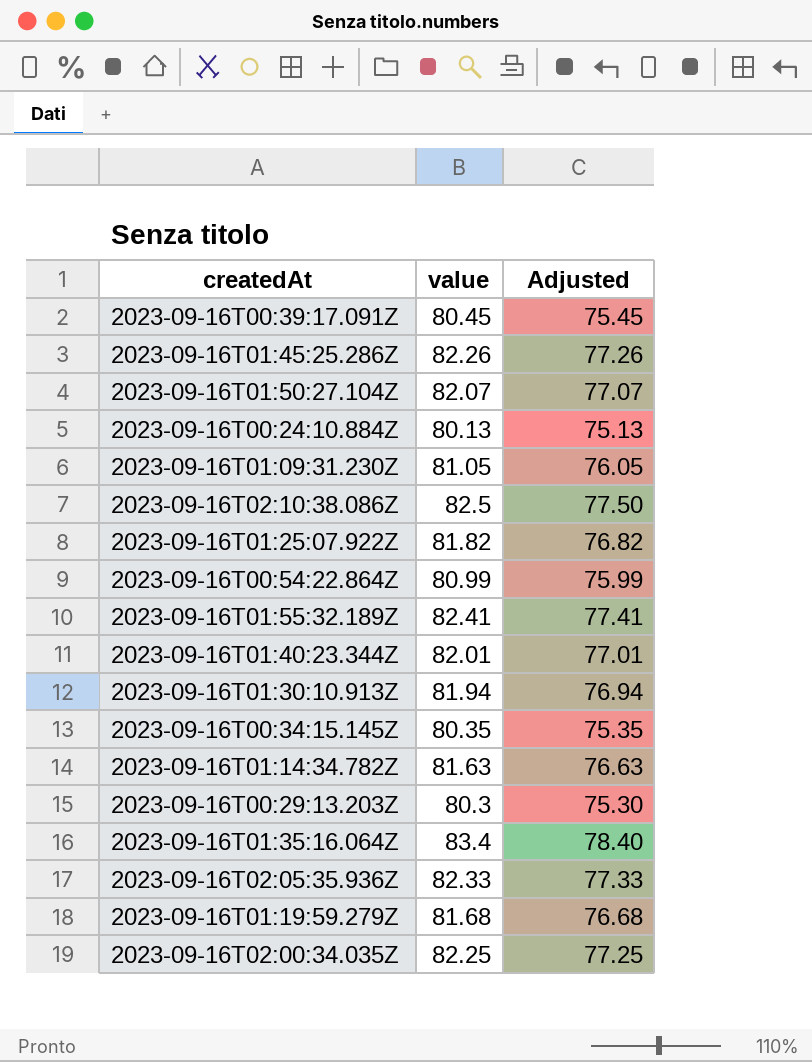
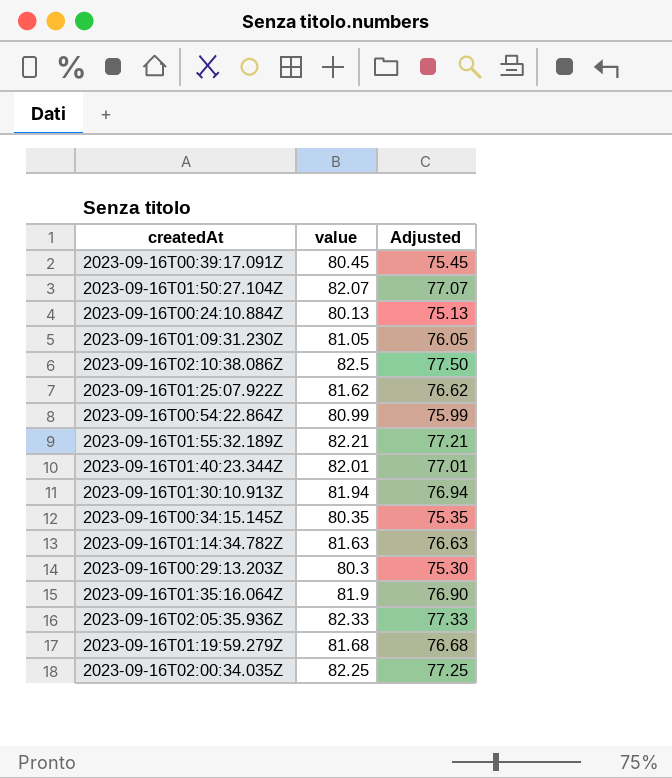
row 2023-09-16T01:45:25.286Z: 82.26 | 77.26 -> none
2023-09-16T01:25:07.922Z | value: 81.82 -> 81.62
2023-09-16T01:25:07.922Z | Adjusted: 76.82 -> 76.62
2023-09-16T01:55:32.189Z | value: 82.41 -> 82.21
2023-09-16T01:55:32.189Z | Adjusted: 77.41 -> 77.21
2023-09-16T01:35:16.064Z | value: 83.4 -> 81.9
2023-09-16T01:35:16.064Z | Adjusted: 78.40 -> 76.90

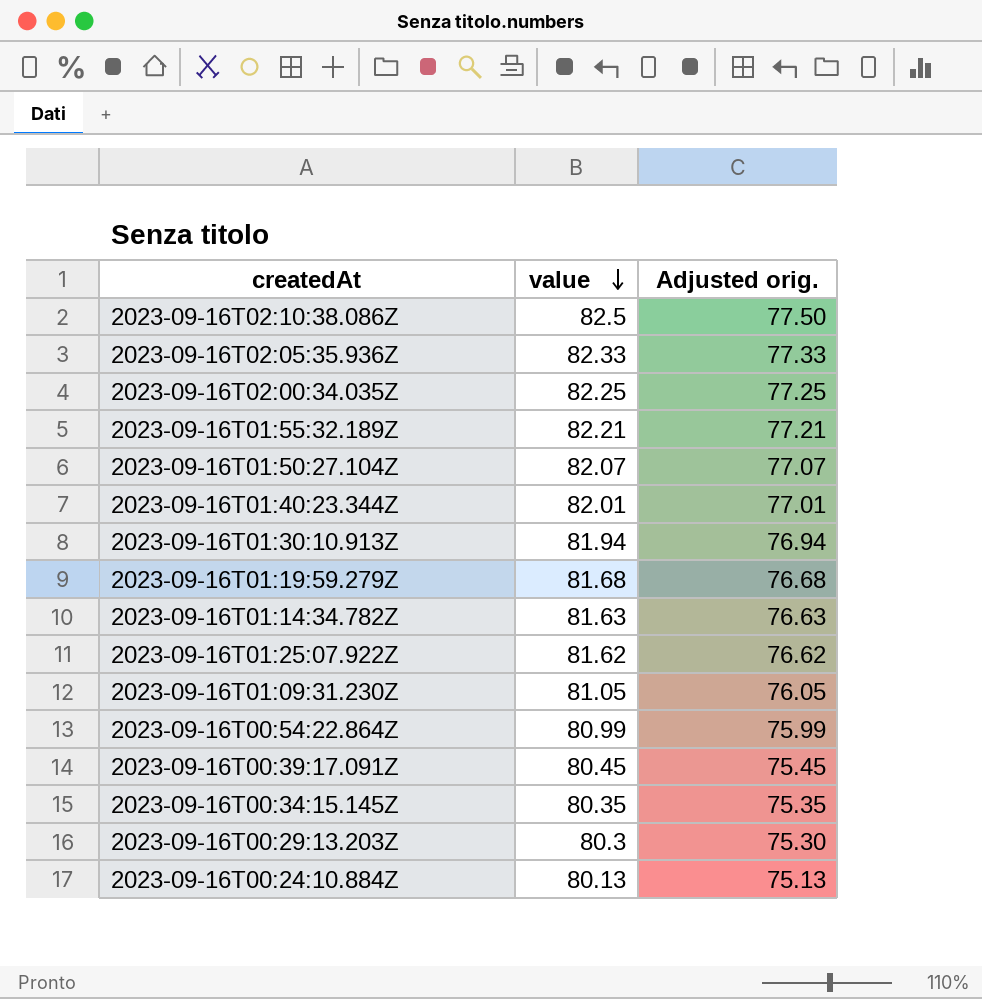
row order: none -> value descending
column name: Adjusted -> Adjusted orig.
row 2023-09-16T01:35:16.064Z: 81.9 | 76.90 -> none

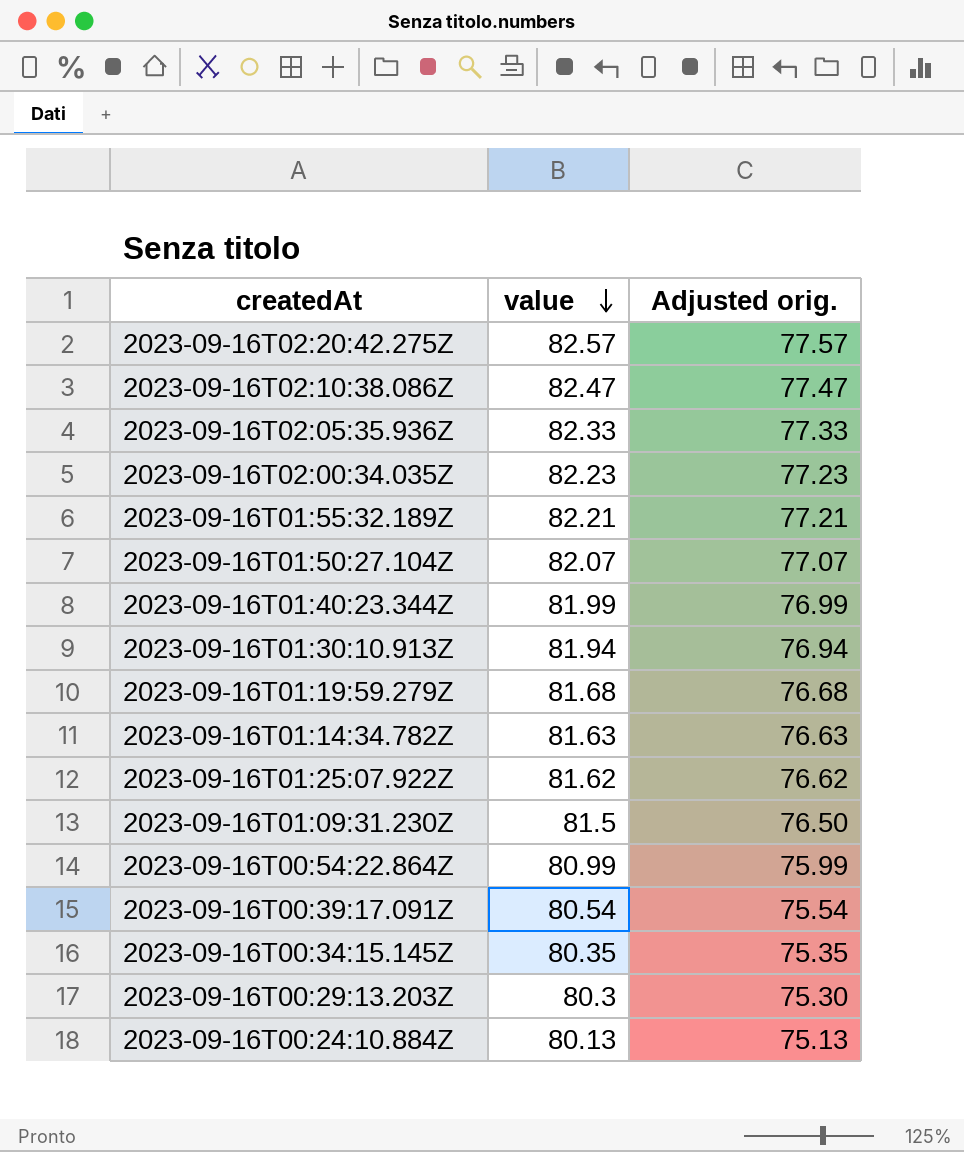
row 2023-09-16T02:20:42.275Z: none -> 82.57 | 77.57
2023-09-16T02:10:38.086Z | value: 82.5 -> 82.47
2023-09-16T02:10:38.086Z | Adjusted orig.: 77.50 -> 77.47
2023-09-16T02:00:34.035Z | value: 82.25 -> 82.23
2023-09-16T02:00:34.035Z | Adjusted orig.: 77.25 -> 77.23
2023-09-16T01:40:23.344Z | value: 82.01 -> 81.99
2023-09-16T01:40:23.344Z | Adjusted orig.: 77.01 -> 76.99
2023-09-16T01:09:31.230Z | value: 81.05 -> 81.5
2023-09-16T01:09:31.230Z | Adjusted orig.: 76.05 -> 76.50
2023-09-16T00:39:17.091Z | value: 80.45 -> 80.54
2023-09-16T00:39:17.091Z | Adjusted orig.: 75.45 -> 75.54

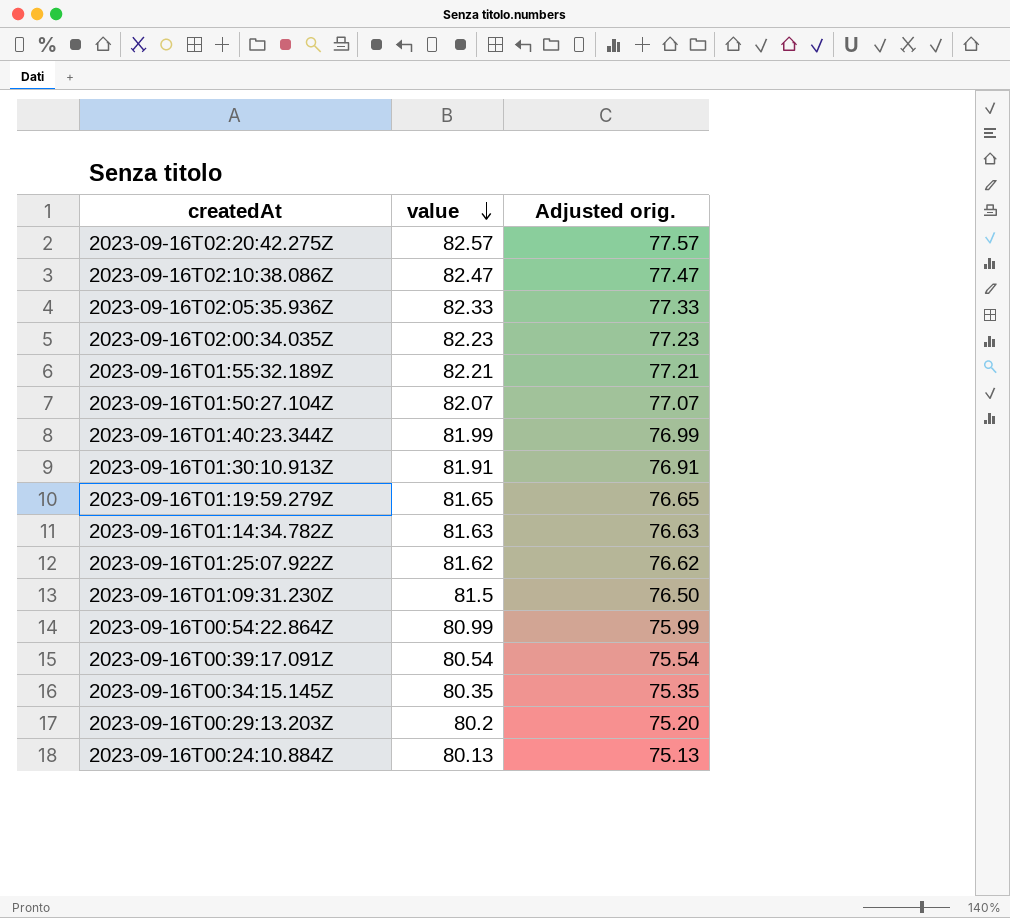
2023-09-16T01:30:10.913Z | value: 81.94 -> 81.91
2023-09-16T01:30:10.913Z | Adjusted orig.: 76.94 -> 76.91
2023-09-16T01:19:59.279Z | value: 81.68 -> 81.65
2023-09-16T01:19:59.279Z | Adjusted orig.: 76.68 -> 76.65
2023-09-16T00:29:13.203Z | value: 80.3 -> 80.2
2023-09-16T00:29:13.203Z | Adjusted orig.: 75.30 -> 75.20

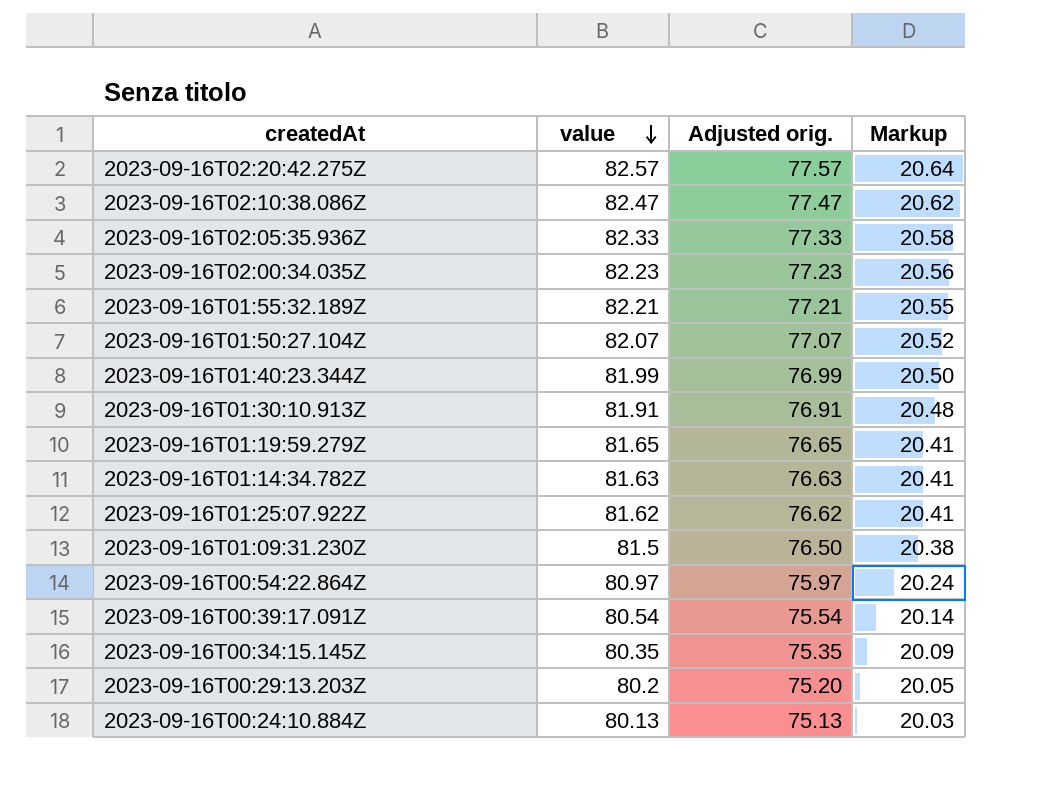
column Markup | formula: none -> [value] * 0.25
2023-09-16T00:54:22.864Z | value: 80.99 -> 80.97
2023-09-16T00:54:22.864Z | Adjusted orig.: 75.99 -> 75.97

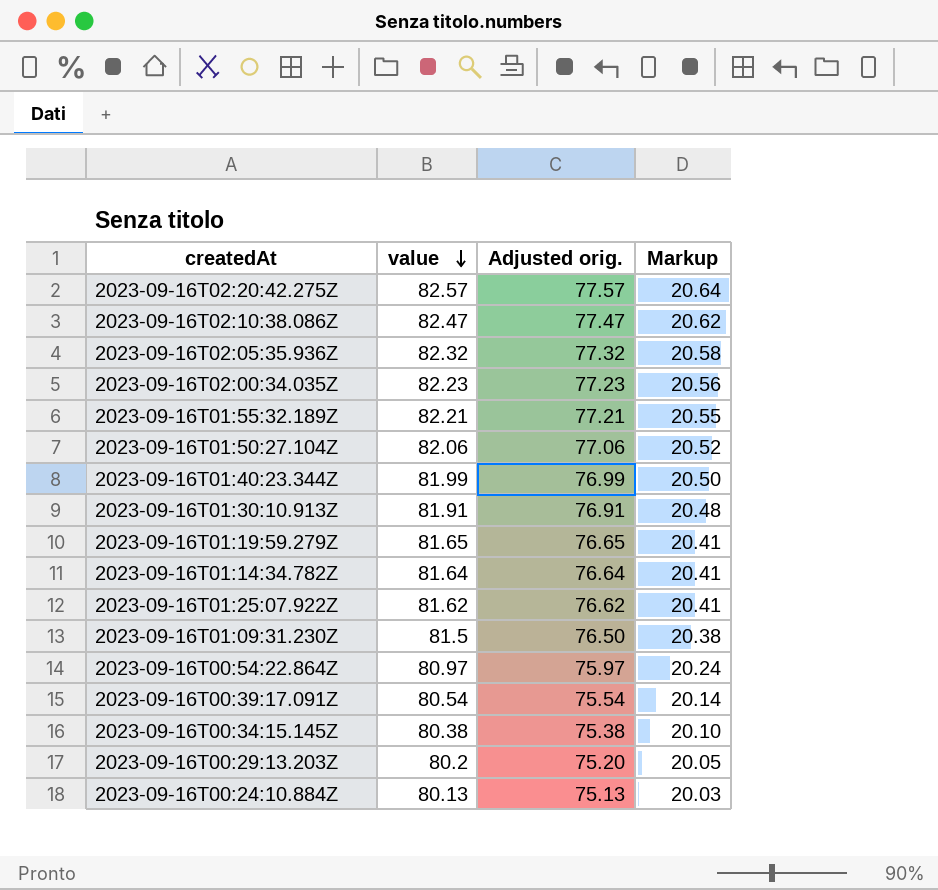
2023-09-16T02:05:35.936Z | value: 82.33 -> 82.32
2023-09-16T02:05:35.936Z | Adjusted orig.: 77.33 -> 77.32
2023-09-16T01:50:27.104Z | value: 82.07 -> 82.06
2023-09-16T01:50:27.104Z | Adjusted orig.: 77.07 -> 77.06
2023-09-16T01:14:34.782Z | value: 81.63 -> 81.64
2023-09-16T01:14:34.782Z | Adjusted orig.: 76.63 -> 76.64
2023-09-16T00:34:15.145Z | value: 80.35 -> 80.38
2023-09-16T00:34:15.145Z | Adjusted orig.: 75.35 -> 75.38
2023-09-16T00:34:15.145Z | Markup: 20.09 -> 20.10

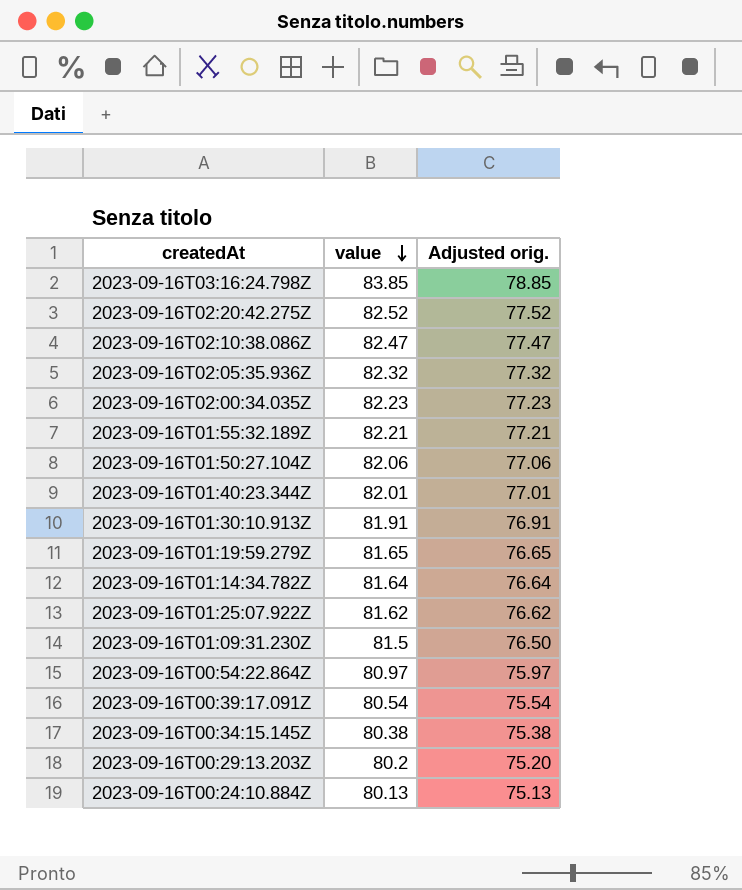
column Markup | formula: [value] * 0.25 -> none
row 2023-09-16T03:16:24.798Z: none -> 83.85 | 78.85
2023-09-16T02:20:42.275Z | value: 82.57 -> 82.52
2023-09-16T02:20:42.275Z | Adjusted orig.: 77.57 -> 77.52
2023-09-16T01:40:23.344Z | value: 81.99 -> 82.01
2023-09-16T01:40:23.344Z | Adjusted orig.: 76.99 -> 77.01

